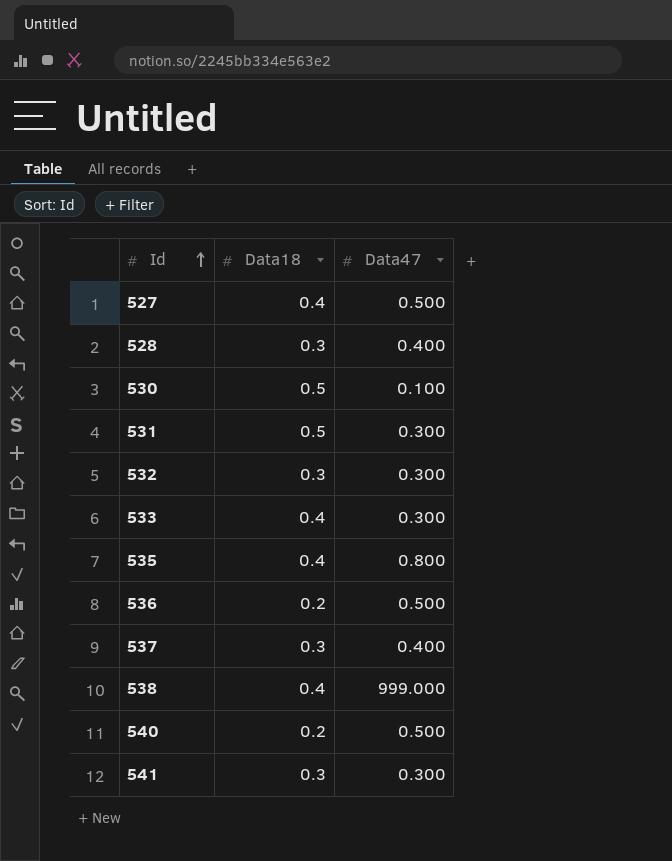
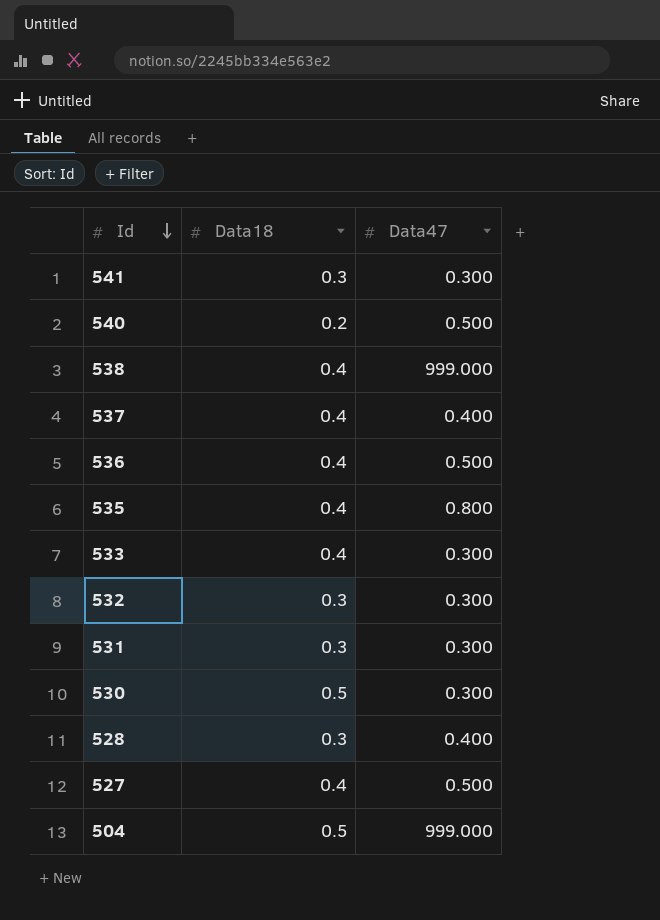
row order: Id ascending -> Id descending
537 | Data18: 0.3 -> 0.4
536 | Data18: 0.2 -> 0.4
531 | Data18: 0.5 -> 0.3
530 | Data47: 0.100 -> 0.300
row 504: none -> 0.5 | 999.000

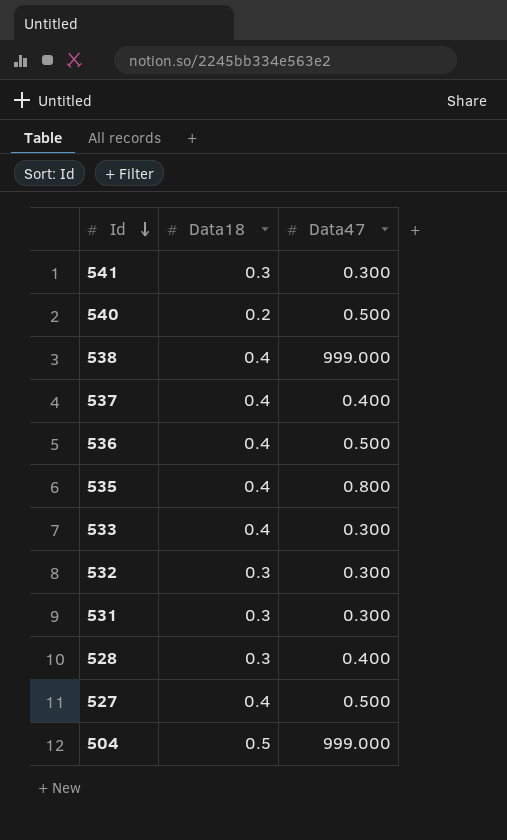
row 530: 0.5 | 0.300 -> none

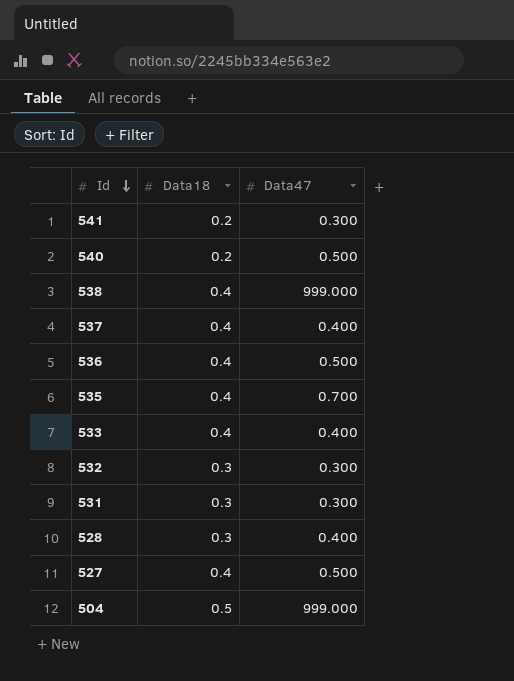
541 | Data18: 0.3 -> 0.2
535 | Data47: 0.800 -> 0.700
533 | Data47: 0.300 -> 0.400

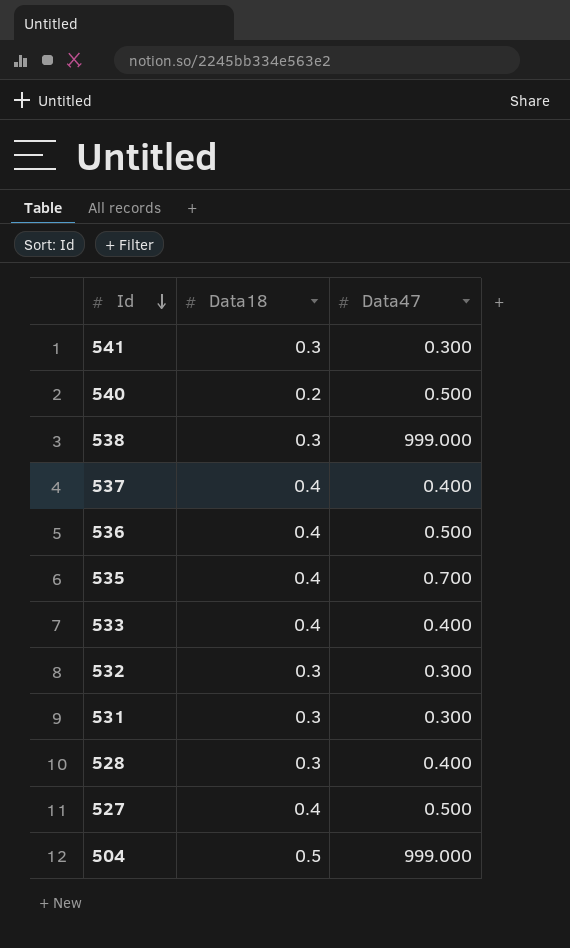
541 | Data18: 0.2 -> 0.3
538 | Data18: 0.4 -> 0.3

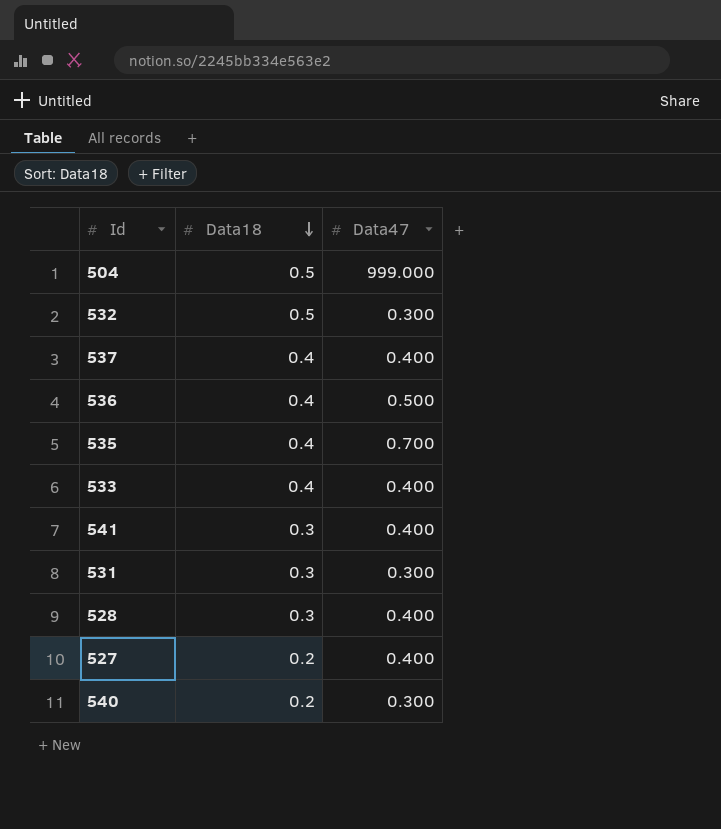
row order: Id descending -> Data18 descending
row 538: 0.3 | 999.000 -> none
532 | Data18: 0.3 -> 0.5
541 | Data47: 0.300 -> 0.400
527 | Data18: 0.4 -> 0.2
527 | Data47: 0.500 -> 0.400
540 | Data47: 0.500 -> 0.300

